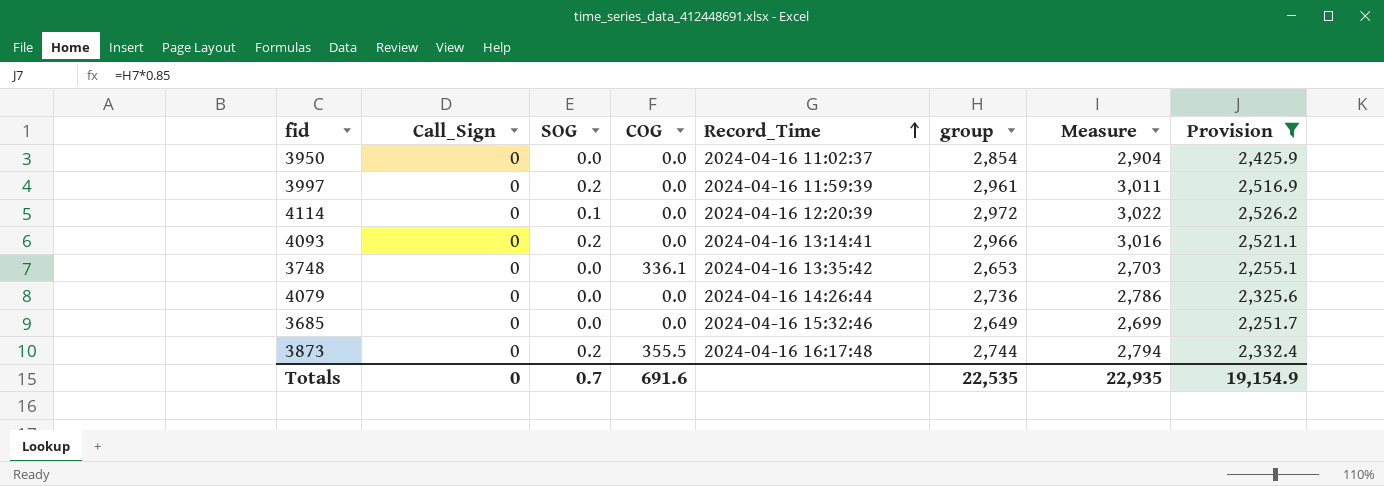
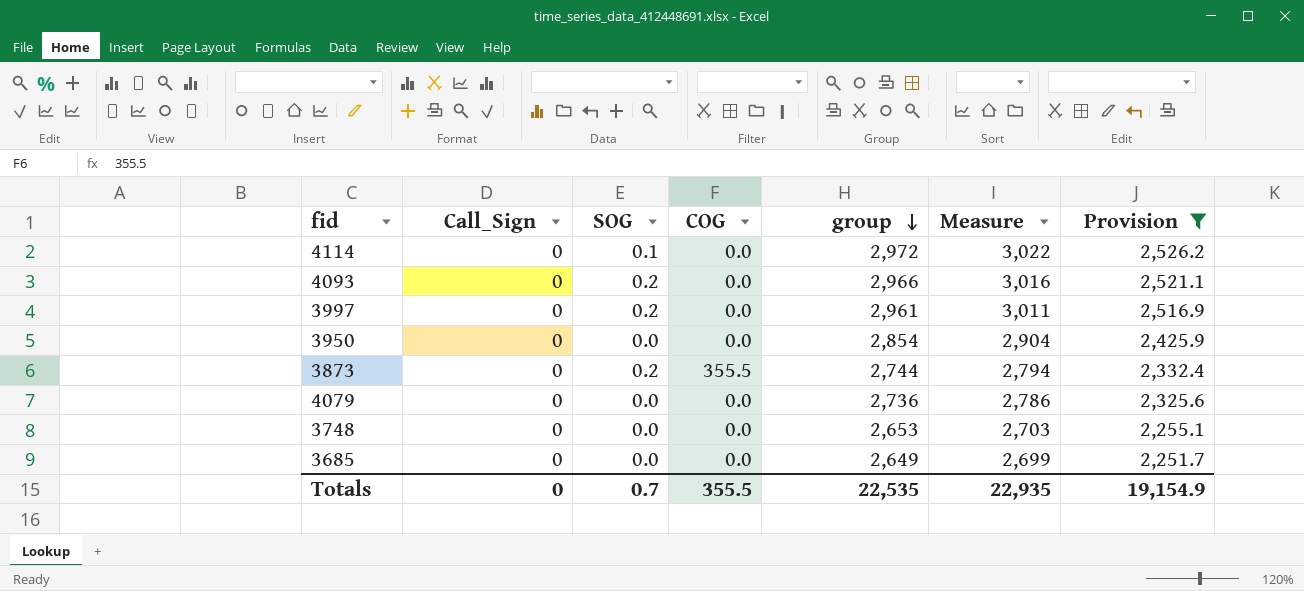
row order: Record_Time ascending -> group descending
column Record_Time | position: 5 -> none
3748 | COG: 336.1 -> 0.0
Totals | COG: 691.6 -> 355.5

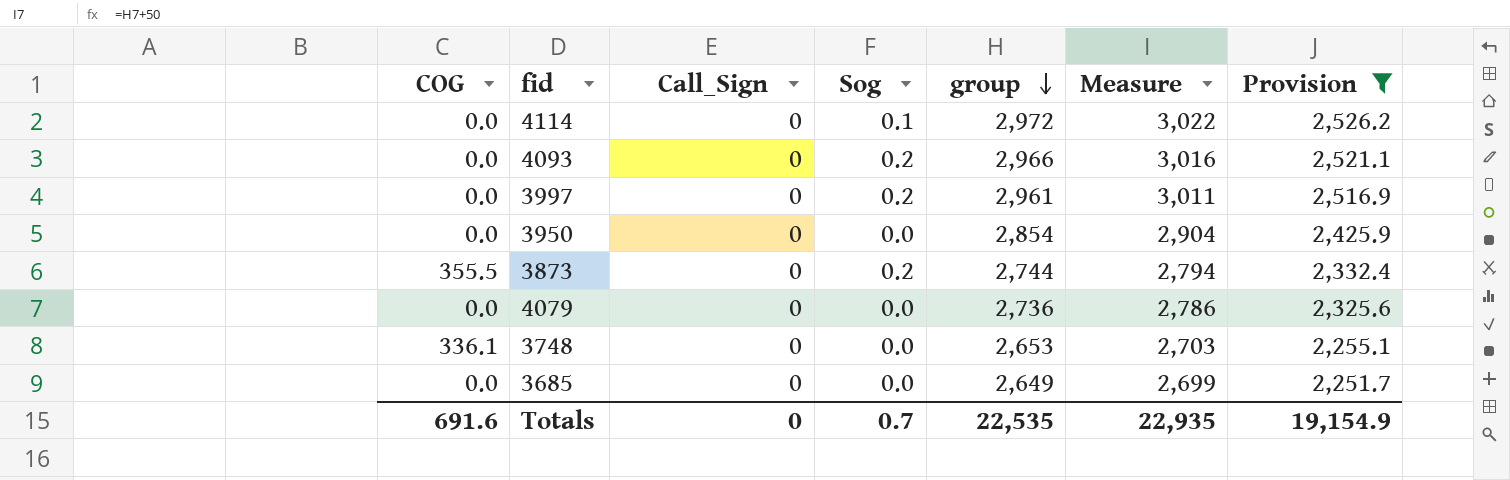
column COG | position: 4 -> 1
column name: SOG -> Sog
3748 | COG: 0.0 -> 336.1
Totals | COG: 355.5 -> 691.6

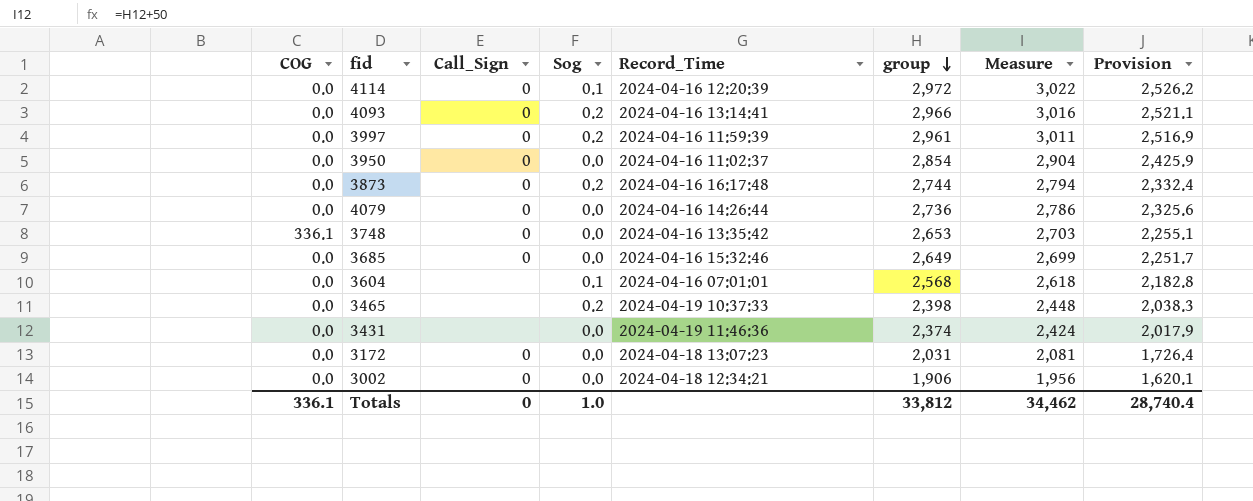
filter: Provision >= 2,251.7 -> none
column Record_Time | position: none -> 5
3873 | COG: 355.5 -> 0.0
Totals | COG: 691.6 -> 336.1
Totals | Sog: 0.7 -> 1.0
Totals | group: 22,535 -> 33,812
Totals | Measure: 22,935 -> 34,462
Totals | Provision: 19,154.9 -> 28,740.4

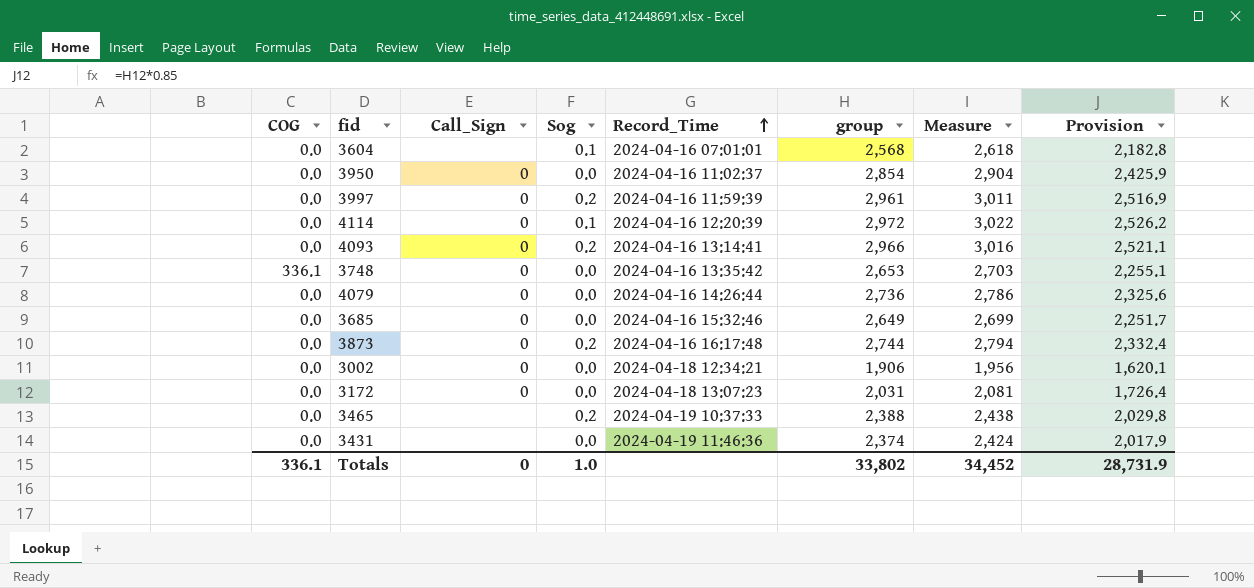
row order: group descending -> Record_Time ascending
3465 | group: 2,398 -> 2,388
3465 | Measure: 2,448 -> 2,438
3465 | Provision: 2,038.3 -> 2,029.8
Totals | group: 33,812 -> 33,802
Totals | Measure: 34,462 -> 34,452
Totals | Provision: 28,740.4 -> 28,731.9

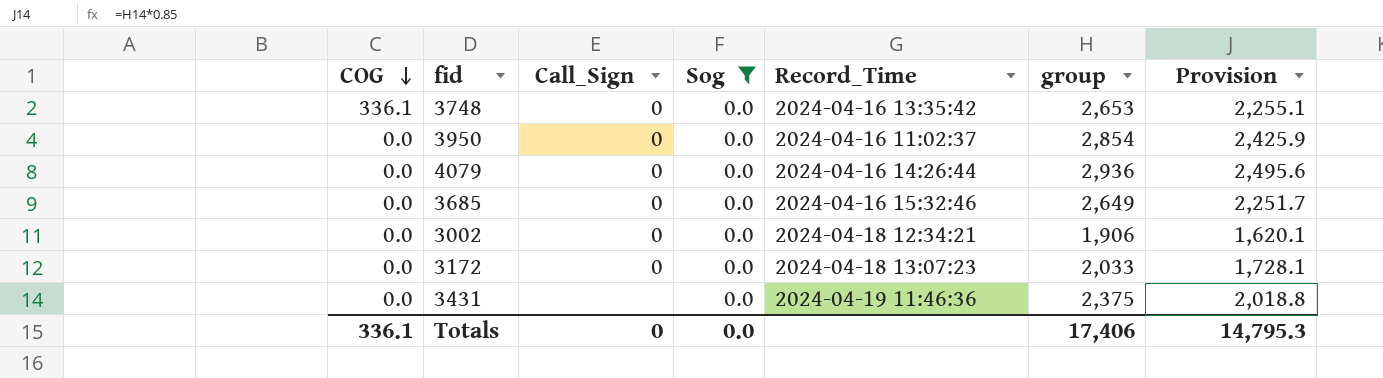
filter: none -> Sog = 0.0
row order: Record_Time ascending -> COG descending
column Measure | formula: [group] + 50 -> none
4079 | group: 2,736 -> 2,936
4079 | Provision: 2,325.6 -> 2,495.6
3172 | group: 2,031 -> 2,033
3172 | Provision: 1,726.4 -> 1,728.1
3431 | group: 2,374 -> 2,375
3431 | Provision: 2,017.9 -> 2,018.8
Totals | Sog: 1.0 -> 0.0
Totals | group: 33,802 -> 17,406
Totals | Provision: 28,731.9 -> 14,795.3

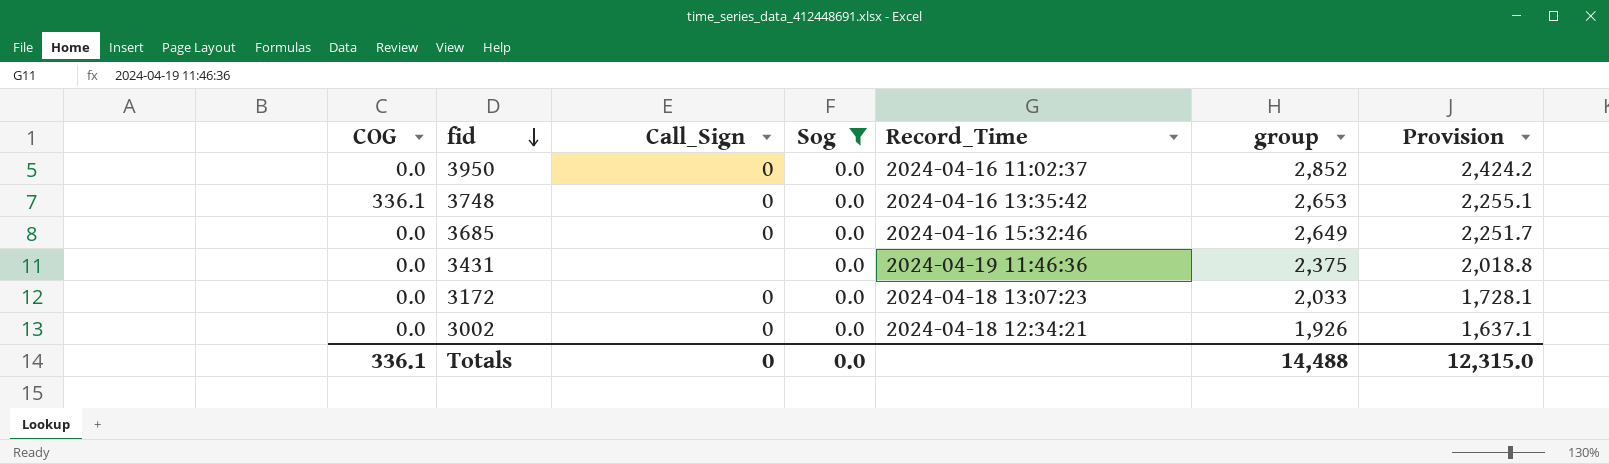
row order: COG descending -> fid descending
row 4079: 0.0 | 0 | 0.0 | 2024-04-16 14:26:44 | 2,936 | 2,495.6 -> none
3950 | group: 2,854 -> 2,852
3950 | Provision: 2,425.9 -> 2,424.2
3002 | group: 1,906 -> 1,926
3002 | Provision: 1,620.1 -> 1,637.1
Totals | group: 17,406 -> 14,488
Totals | Provision: 14,795.3 -> 12,315.0

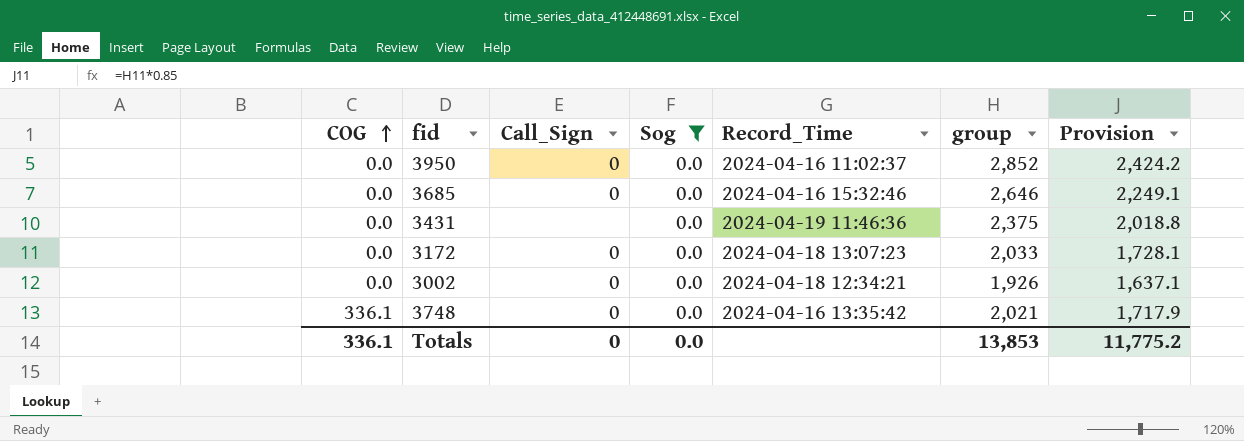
row order: fid descending -> COG ascending
3685 | group: 2,649 -> 2,646
3685 | Provision: 2,251.7 -> 2,249.1
3748 | group: 2,653 -> 2,021
3748 | Provision: 2,255.1 -> 1,717.9
Totals | group: 14,488 -> 13,853
Totals | Provision: 12,315.0 -> 11,775.2

